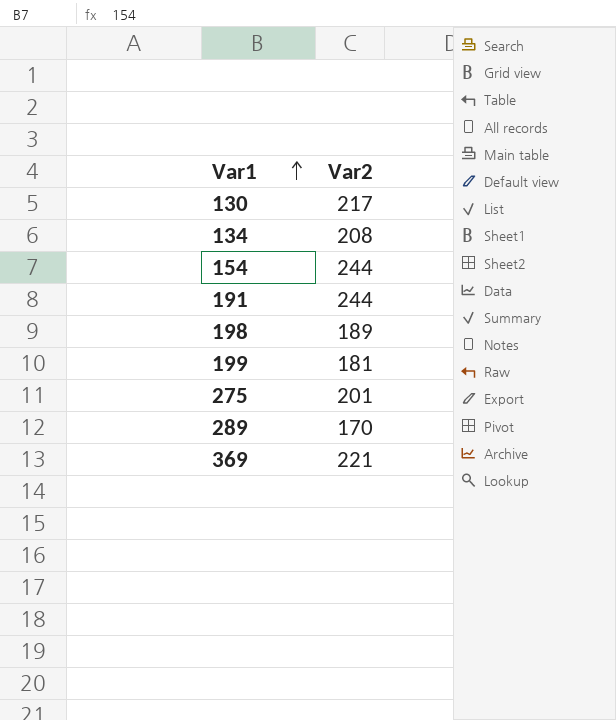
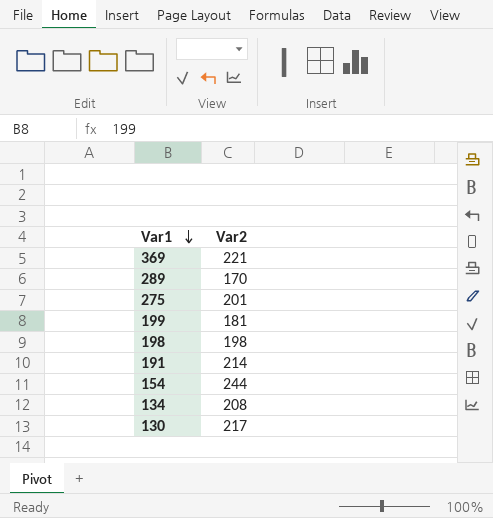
row order: Var1 ascending -> Var1 descending
198 | Var2: 189 -> 198
191 | Var2: 244 -> 214

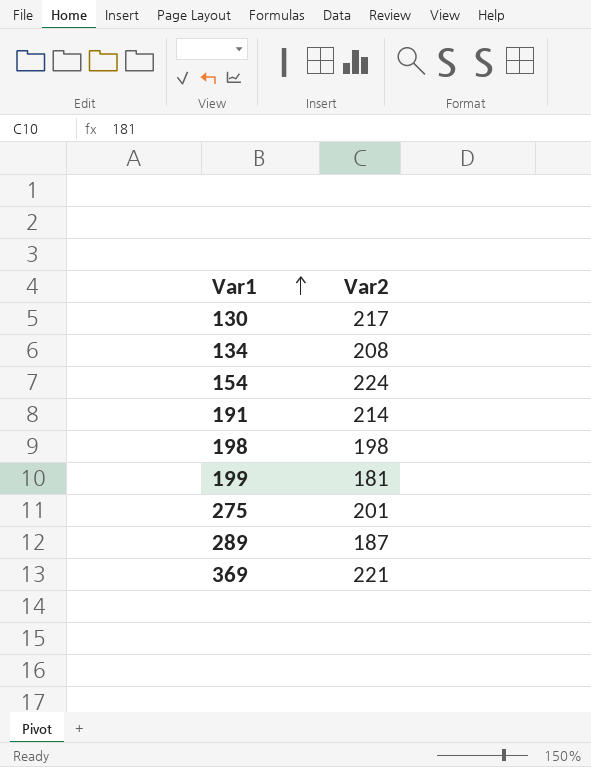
row order: Var1 descending -> Var1 ascending
154 | Var2: 244 -> 224
289 | Var2: 170 -> 187

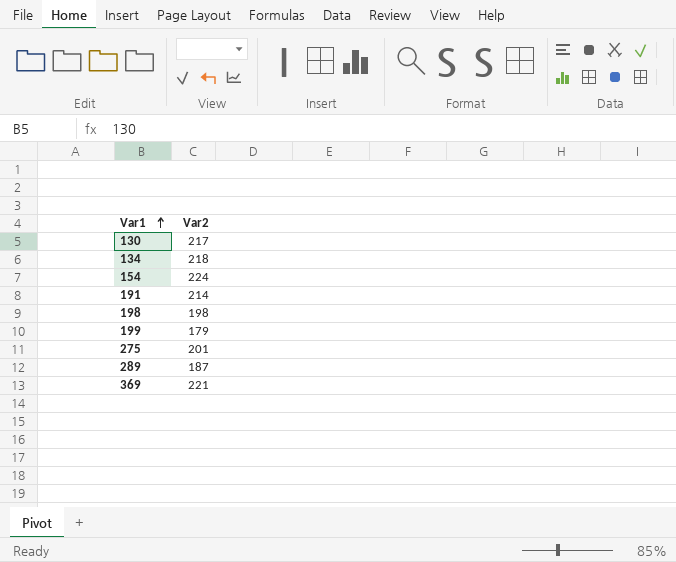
134 | Var2: 208 -> 218
199 | Var2: 181 -> 179

